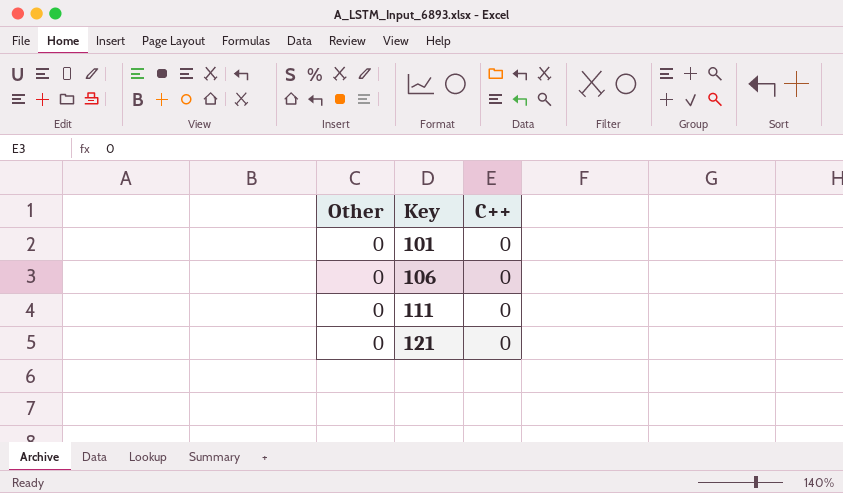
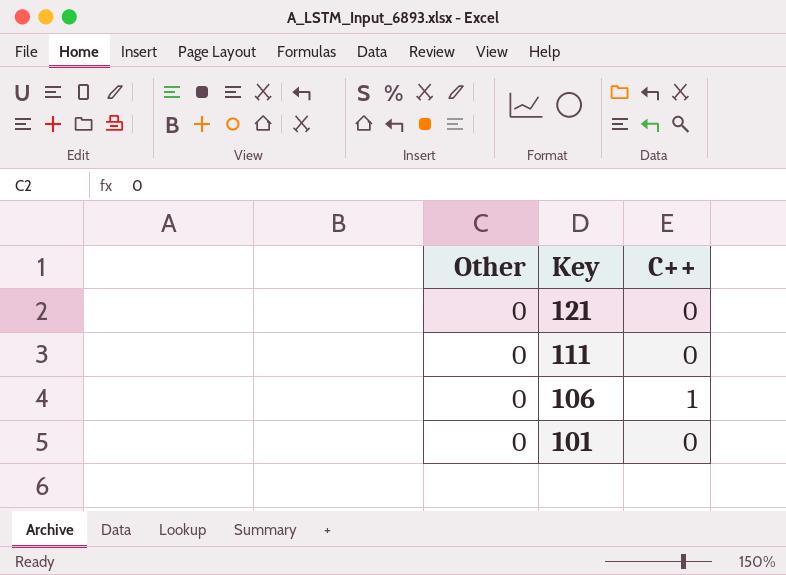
row order: Key ascending -> Key descending
106 | C++: 0 -> 1

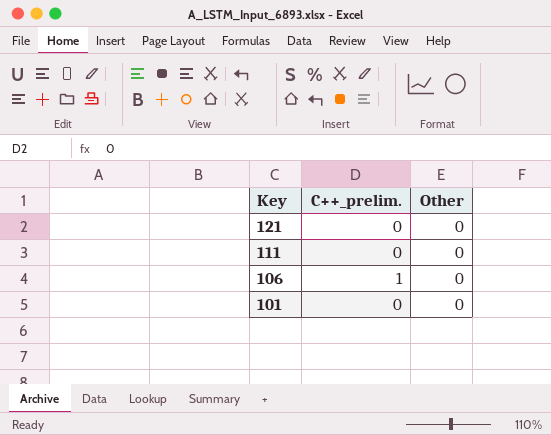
column name: C++ -> C++_prelim.
column Other | position: 1 -> 3

